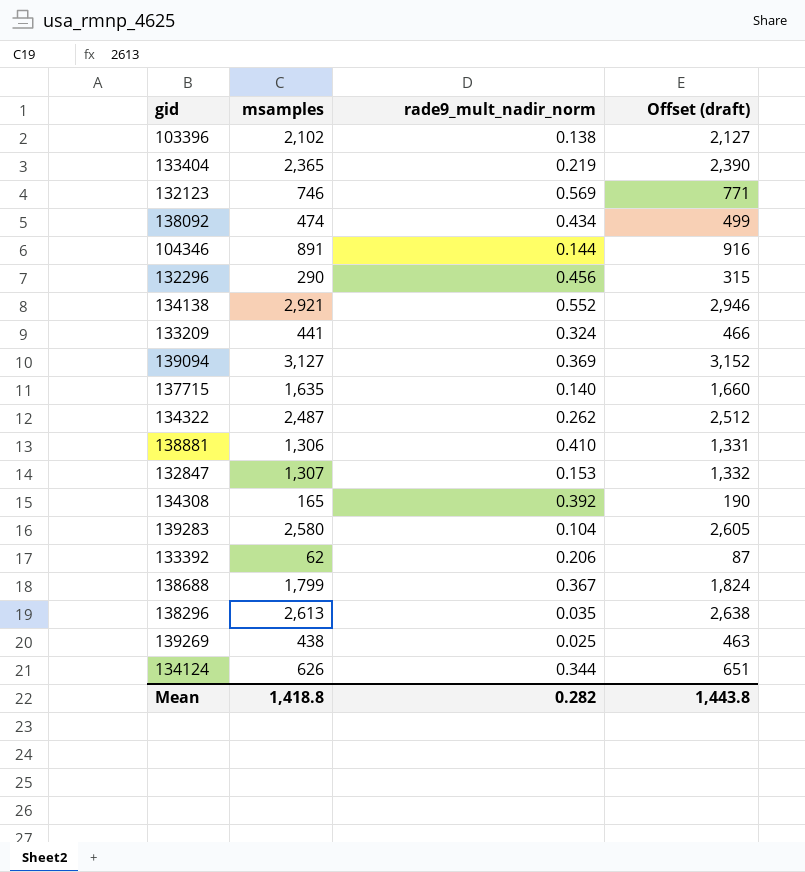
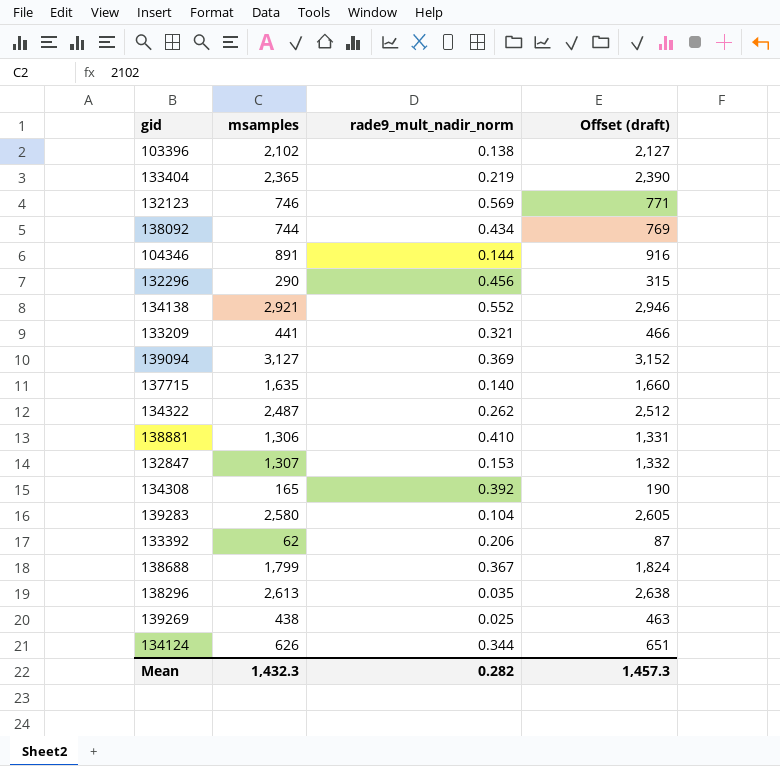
138092 | msamples: 474 -> 744
138092 | Offset (draft): 499 -> 769
133209 | rade9_mult_nadir_norm: 0.324 -> 0.321
Mean | msamples: 1,418.8 -> 1,432.3
Mean | Offset (draft): 1,443.8 -> 1,457.3

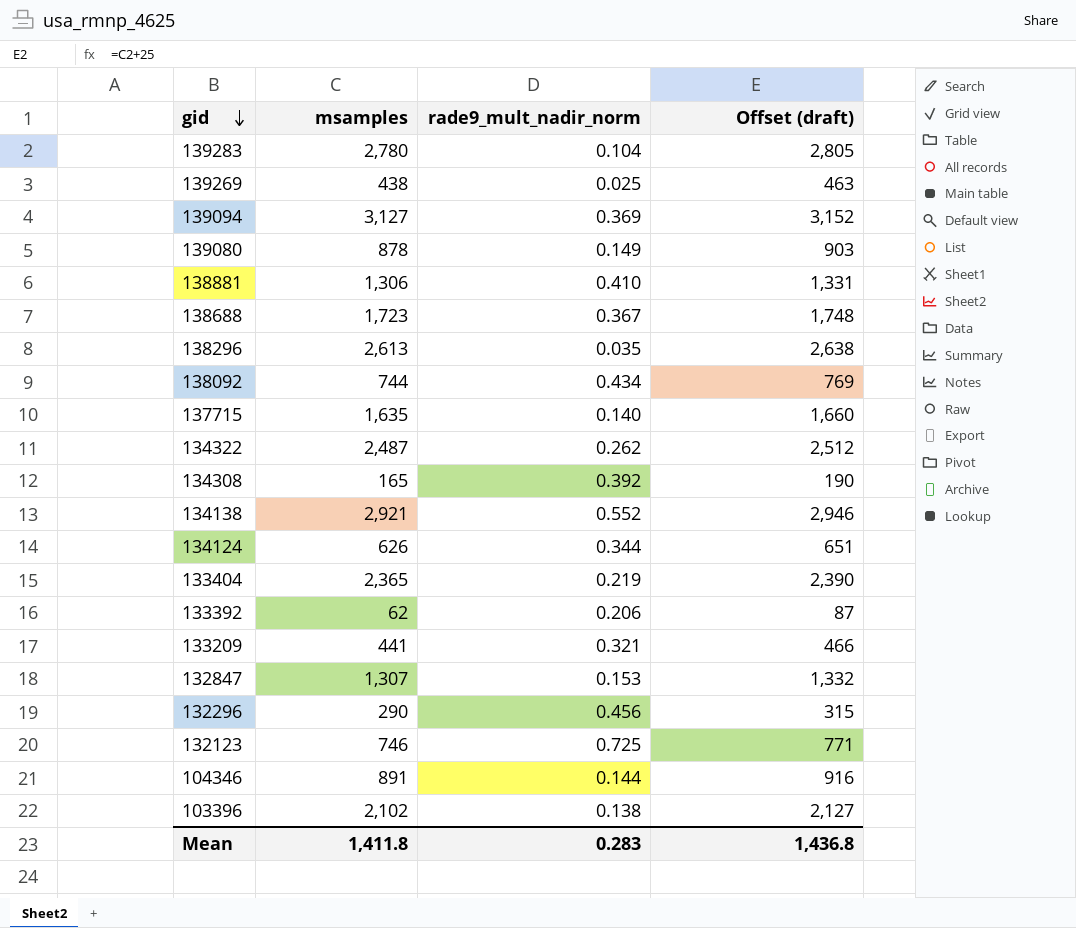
row order: none -> gid descending
139283 | msamples: 2,580 -> 2,780
139283 | Offset (draft): 2,605 -> 2,805
row 139080: none -> 878 | 0.149 | 903
138688 | msamples: 1,799 -> 1,723
138688 | Offset (draft): 1,824 -> 1,748
132123 | rade9_mult_nadir_norm: 0.569 -> 0.725
Mean | msamples: 1,432.3 -> 1,411.8
Mean | rade9_mult_nadir_norm: 0.282 -> 0.283
Mean | Offset (draft): 1,457.3 -> 1,436.8

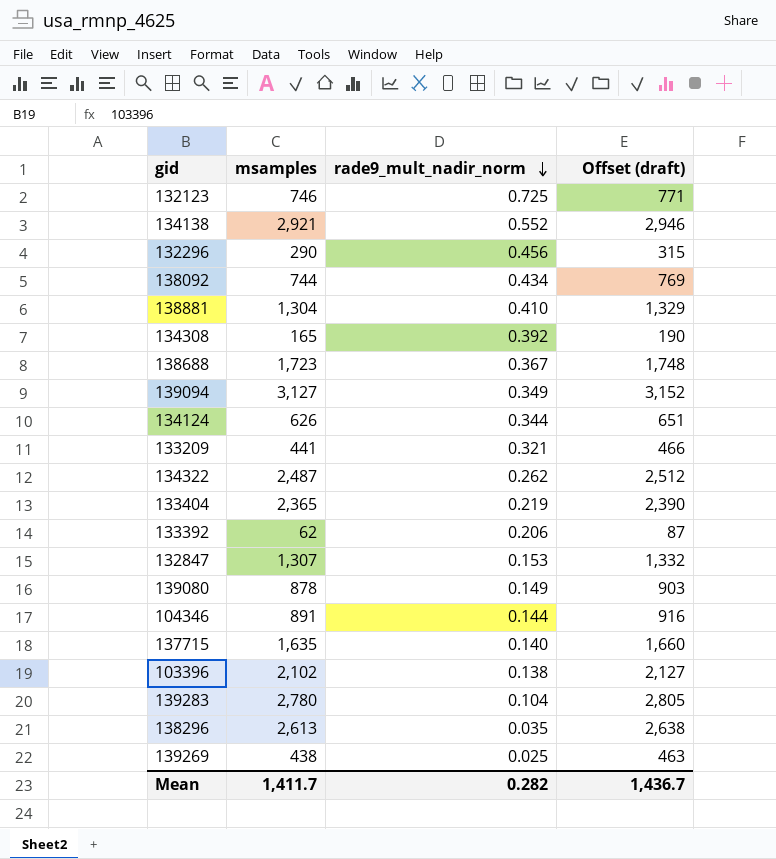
row order: gid descending -> rade9_mult_nadir_norm descending
138881 | msamples: 1,306 -> 1,304
138881 | Offset (draft): 1,331 -> 1,329
139094 | rade9_mult_nadir_norm: 0.369 -> 0.349
Mean | msamples: 1,411.8 -> 1,411.7
Mean | rade9_mult_nadir_norm: 0.283 -> 0.282
Mean | Offset (draft): 1,436.8 -> 1,436.7

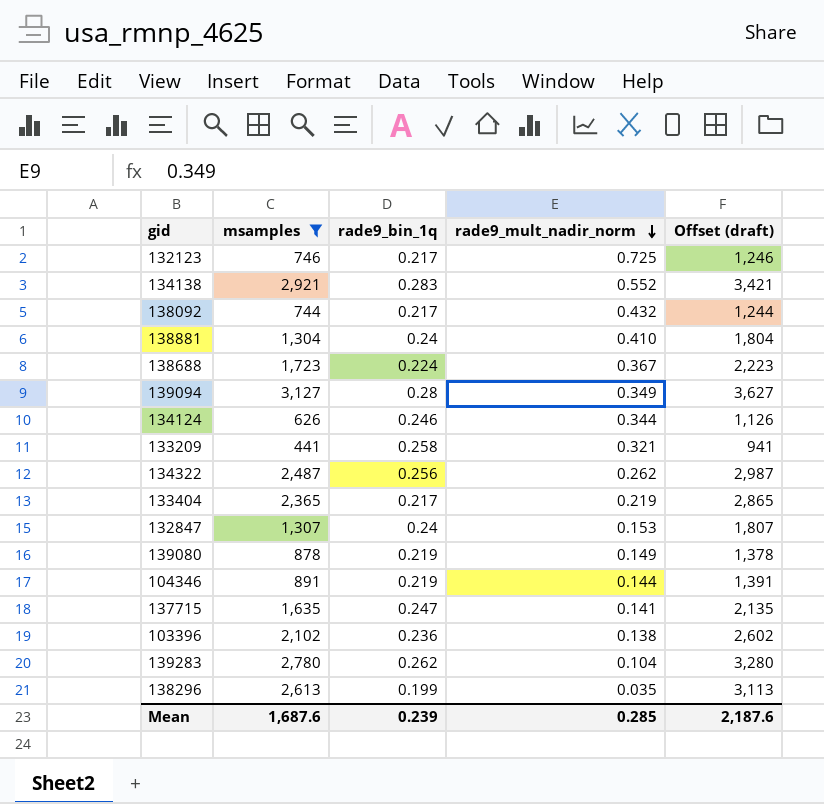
filter: none -> msamples >= 441
column rade9_bin_1q | position: none -> 3
column Offset (draft) | formula: [msamples] + 25 -> [msamples] + 500
138092 | rade9_mult_nadir_norm: 0.434 -> 0.432
137715 | rade9_mult_nadir_norm: 0.140 -> 0.141
Mean | msamples: 1,411.7 -> 1,687.6
Mean | rade9_mult_nadir_norm: 0.282 -> 0.285
Mean | Offset (draft): 1,436.7 -> 2,187.6

